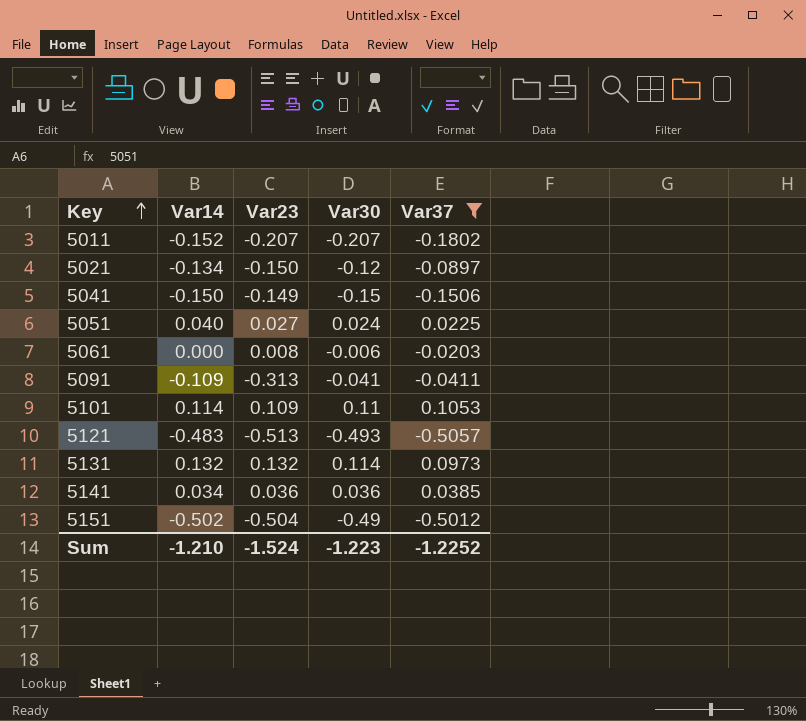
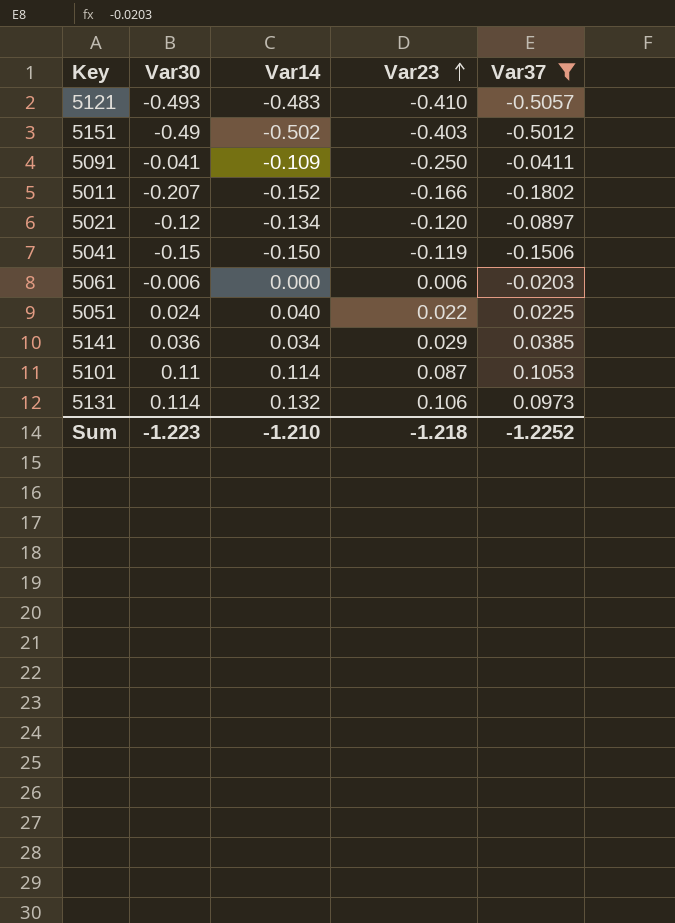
row order: Key ascending -> Var23 ascending
column Var30 | position: 4 -> 2
5121 | Var23: -0.513 -> -0.410
5151 | Var23: -0.504 -> -0.403
5091 | Var23: -0.313 -> -0.250
5011 | Var23: -0.207 -> -0.166
5021 | Var23: -0.150 -> -0.120
5041 | Var23: -0.149 -> -0.119
5061 | Var23: 0.008 -> 0.006
5051 | Var23: 0.027 -> 0.022
5141 | Var23: 0.036 -> 0.029
5101 | Var23: 0.109 -> 0.087
5131 | Var23: 0.132 -> 0.106
Sum | Var23: -1.524 -> -1.218

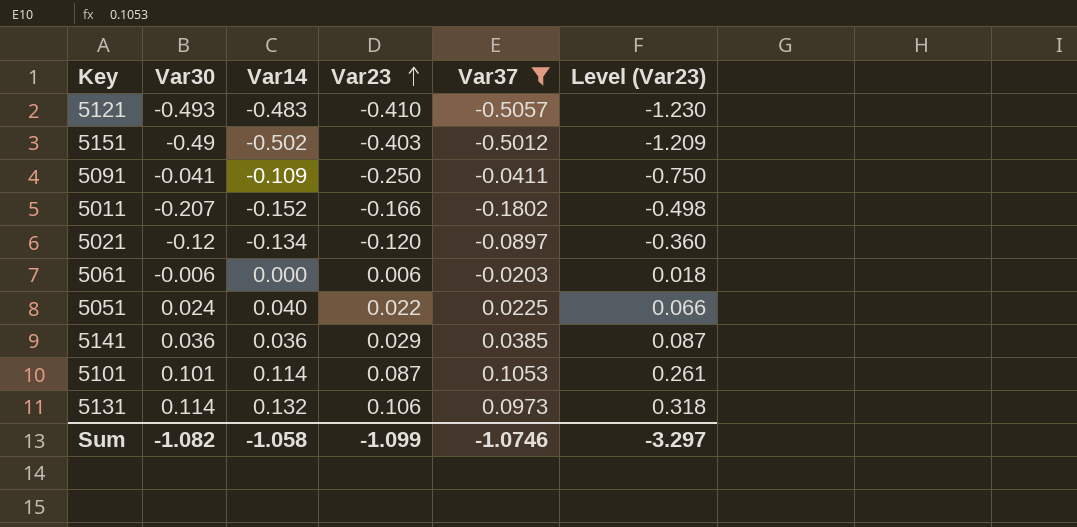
column Level (Var23) | formula: none -> [Var23] * 3
row 5041: -0.15 | -0.150 | -0.119 | -0.1506 -> none
5141 | Var14: 0.034 -> 0.036
5101 | Var30: 0.11 -> 0.101
Sum | Var30: -1.223 -> -1.082
Sum | Var14: -1.210 -> -1.058
Sum | Var23: -1.218 -> -1.099
Sum | Var37: -1.2252 -> -1.0746

